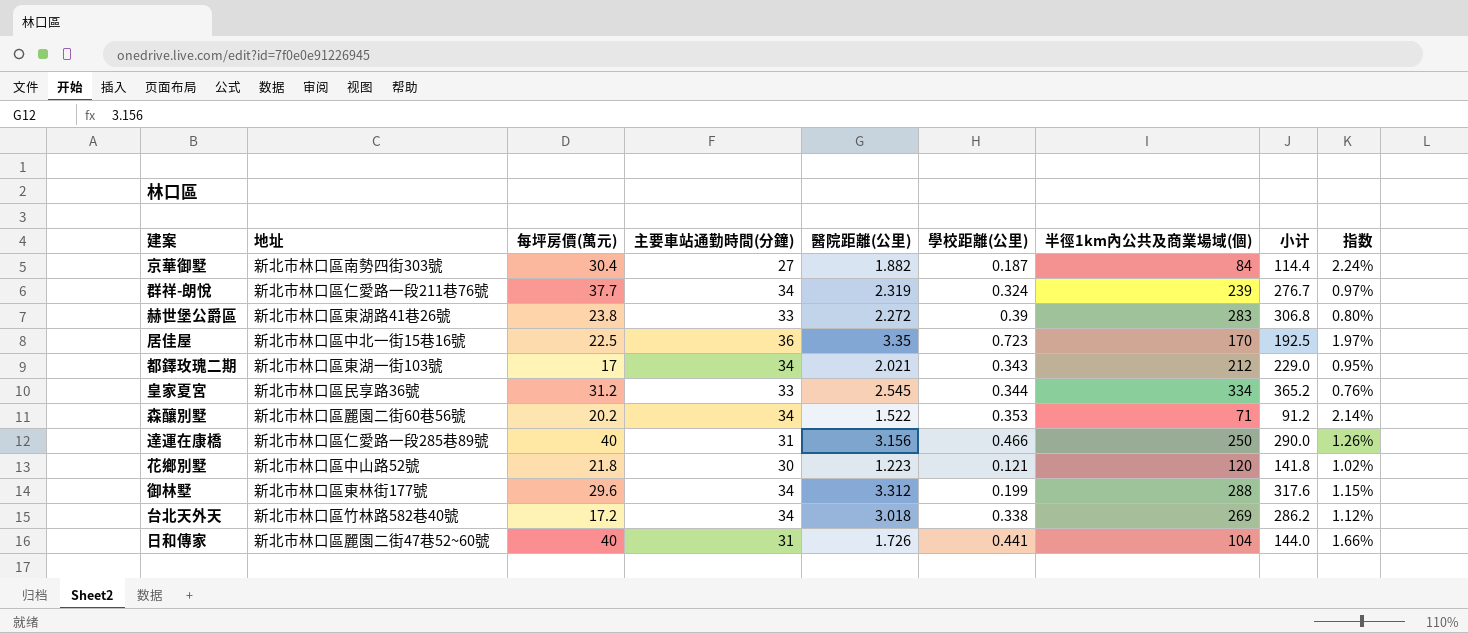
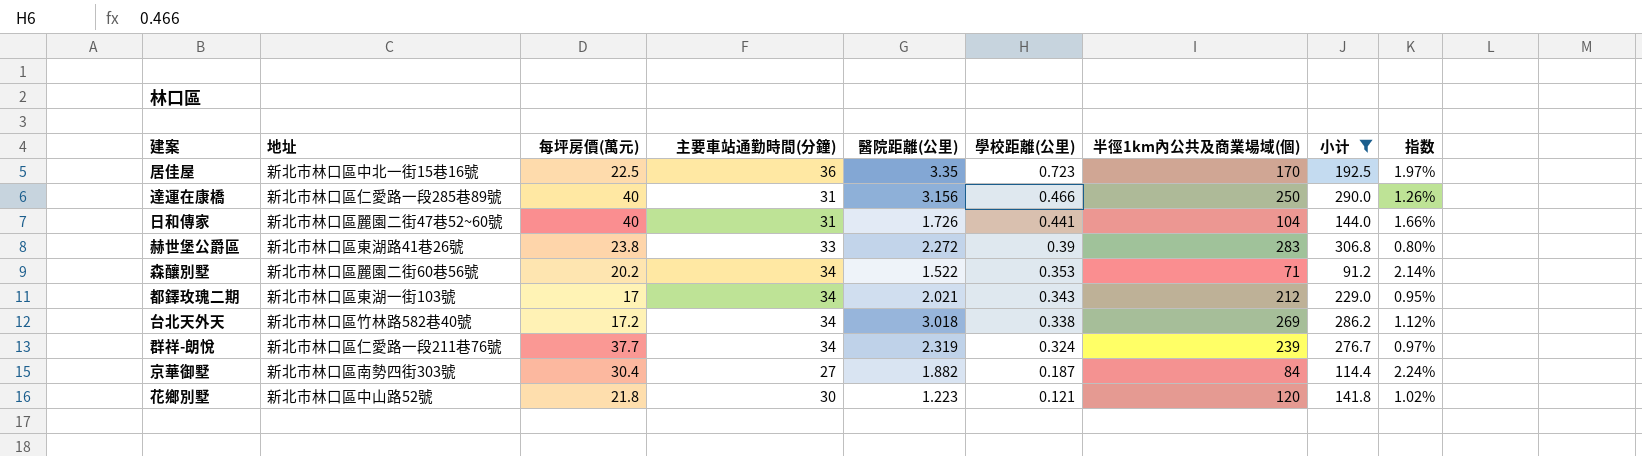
filter: none -> 小计 <= 306.8
row order: none -> 學校距離(公里) descending

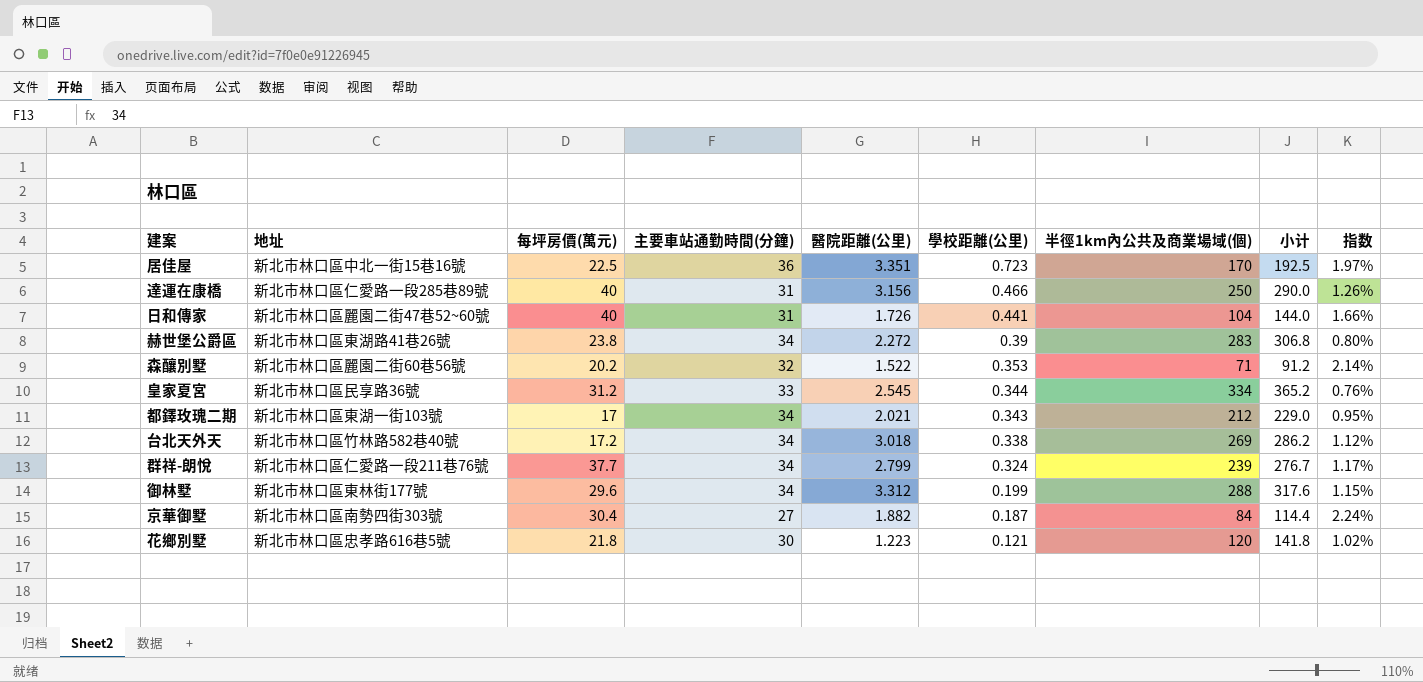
filter: 小计 <= 306.8 -> none
居佳屋 | 醫院距離(公里): 3.35 -> 3.351
赫世堡公爵區 | 主要車站通勤時間(分鐘): 33 -> 34
森釀別墅 | 主要車站通勤時間(分鐘): 34 -> 32
群祥-朗悅 | 醫院距離(公里): 2.319 -> 2.799
群祥-朗悅 | 指数: 0.97% -> 1.17%
花鄉別墅 | 地址: 新北市林口區中山路52號 -> 新北市林口區忠孝路616巷5號

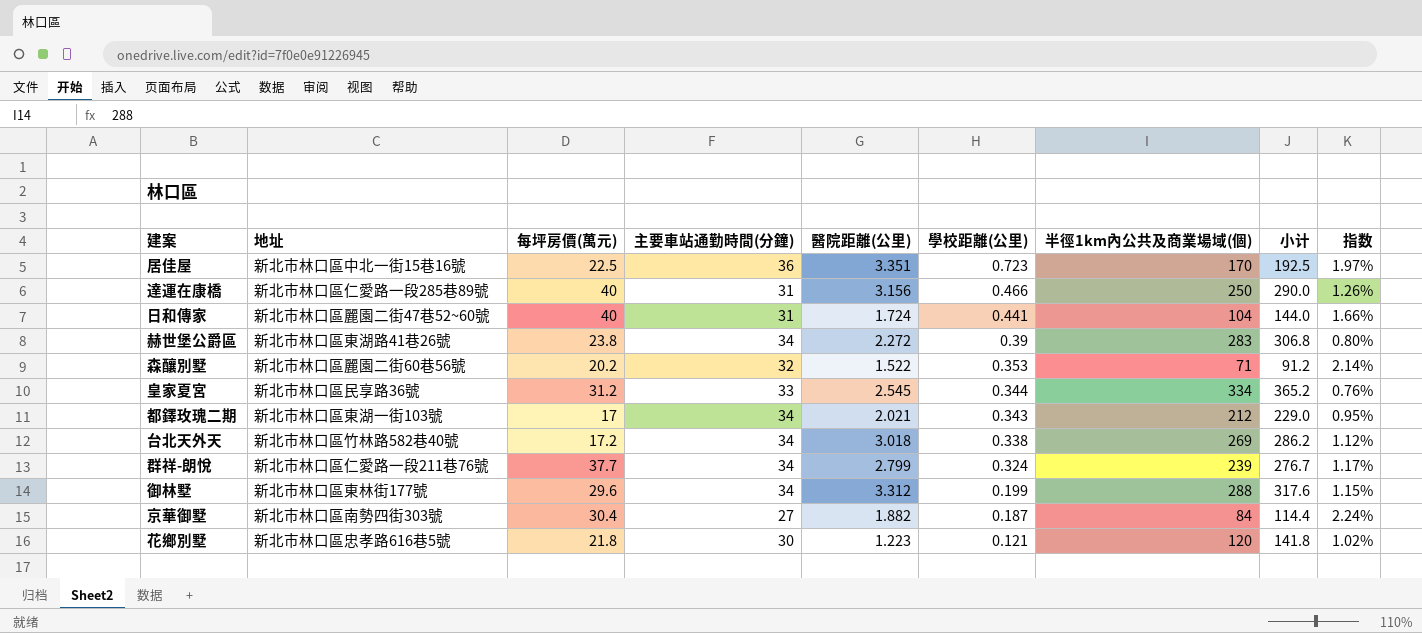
日和傳家 | 醫院距離(公里): 1.726 -> 1.724

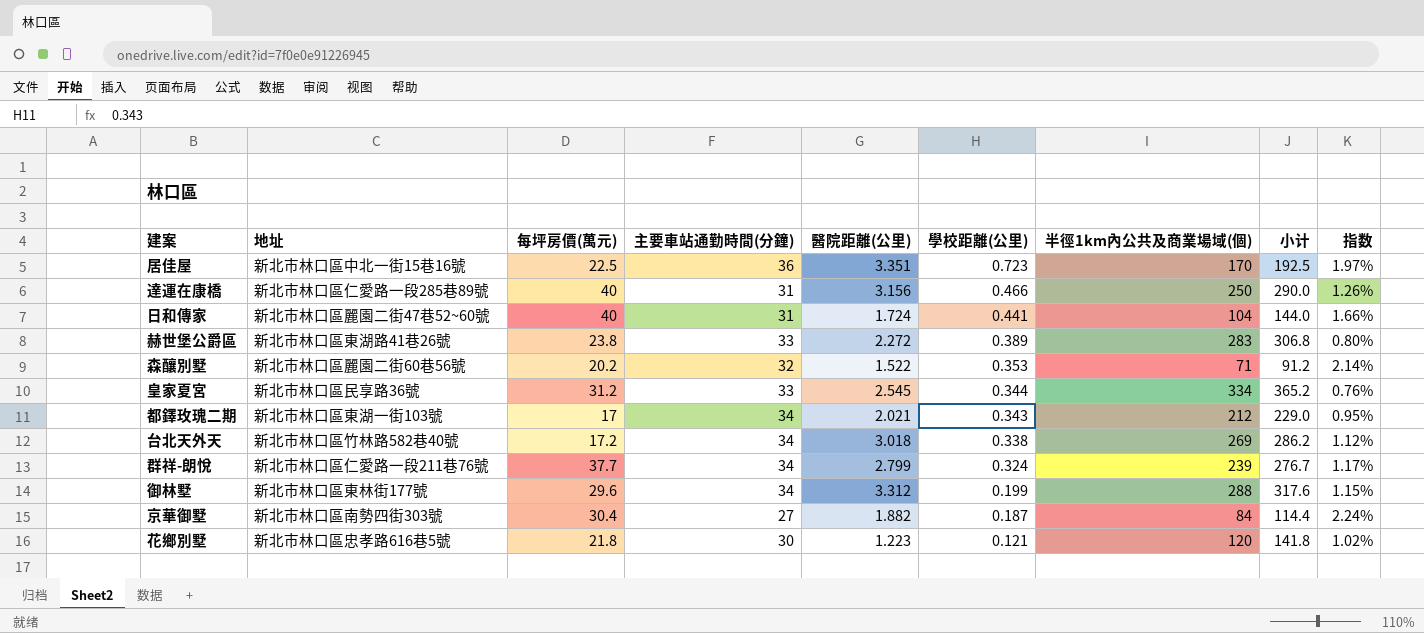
赫世堡公爵區 | 主要車站通勤時間(分鐘): 34 -> 33
赫世堡公爵區 | 學校距離(公里): 0.39 -> 0.389

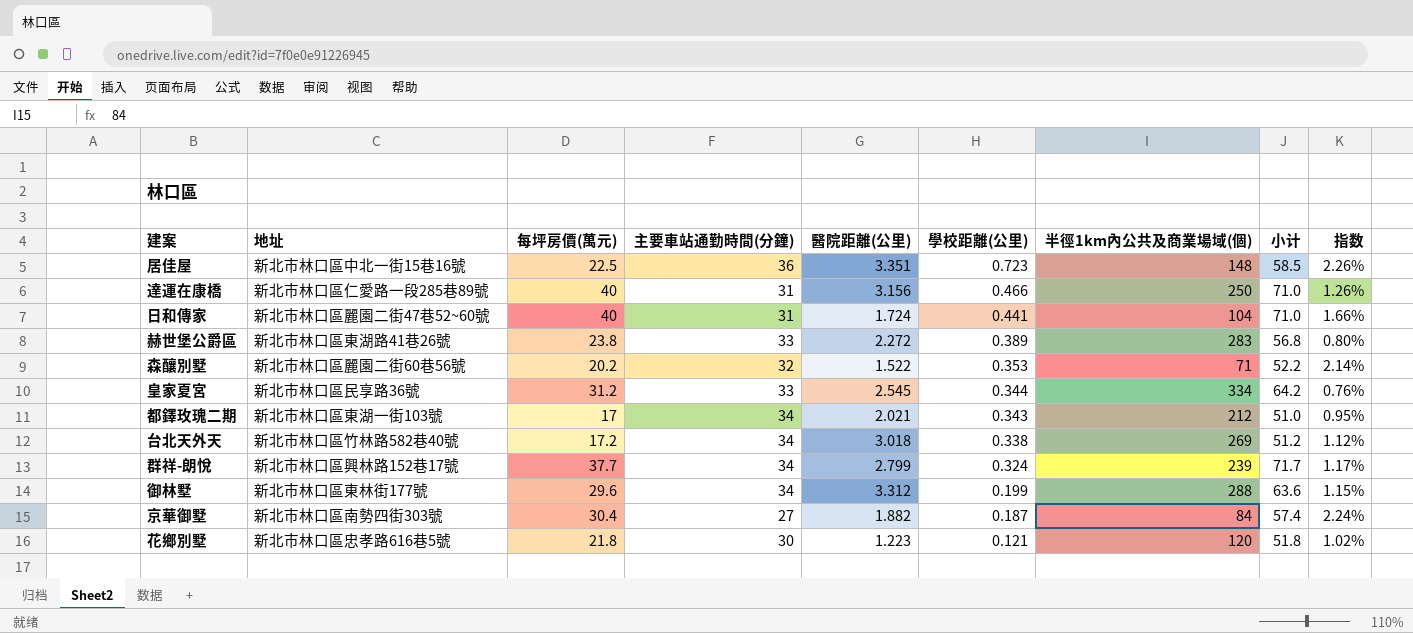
column 小计 | formula: [每坪房價(萬元)] + [半徑1km內公共及商業場域(個)] -> [每坪房價(萬元)] + [主要車站通勤時間(分鐘)]
居佳屋 | 半徑1km內公共及商業場域(個): 170 -> 148
居佳屋 | 指数: 1.97% -> 2.26%
群祥-朗悅 | 地址: 新北市林口區仁愛路一段211巷76號 -> 新北市林口區興林路152巷17號

